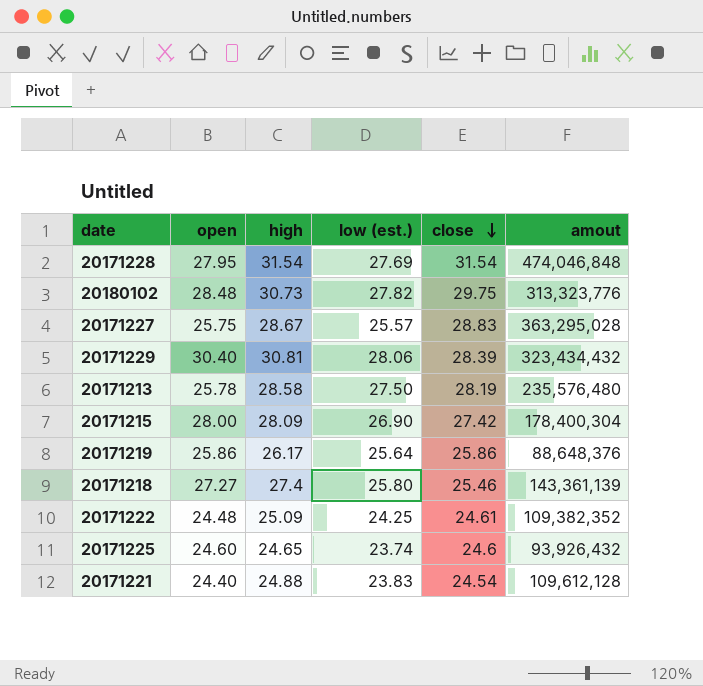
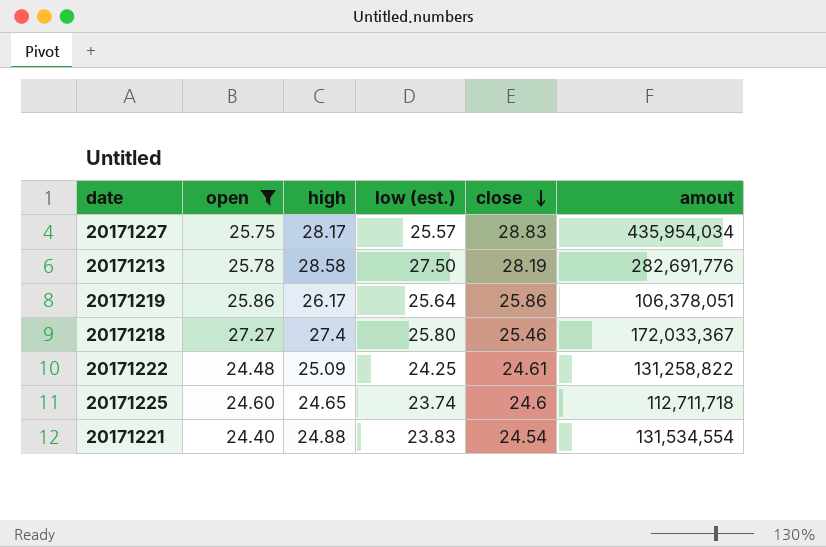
filter: none -> open <= 27.27
20171227 | high: 28.67 -> 28.17
20171227 | amout: 363,295,028 -> 435,954,034
20171213 | amout: 235,576,480 -> 282,691,776
20171219 | amout: 88,648,376 -> 106,378,051
20171218 | amout: 143,361,139 -> 172,033,367
20171222 | amout: 109,382,352 -> 131,258,822
20171225 | amout: 93,926,432 -> 112,711,718
20171221 | amout: 109,612,128 -> 131,534,554

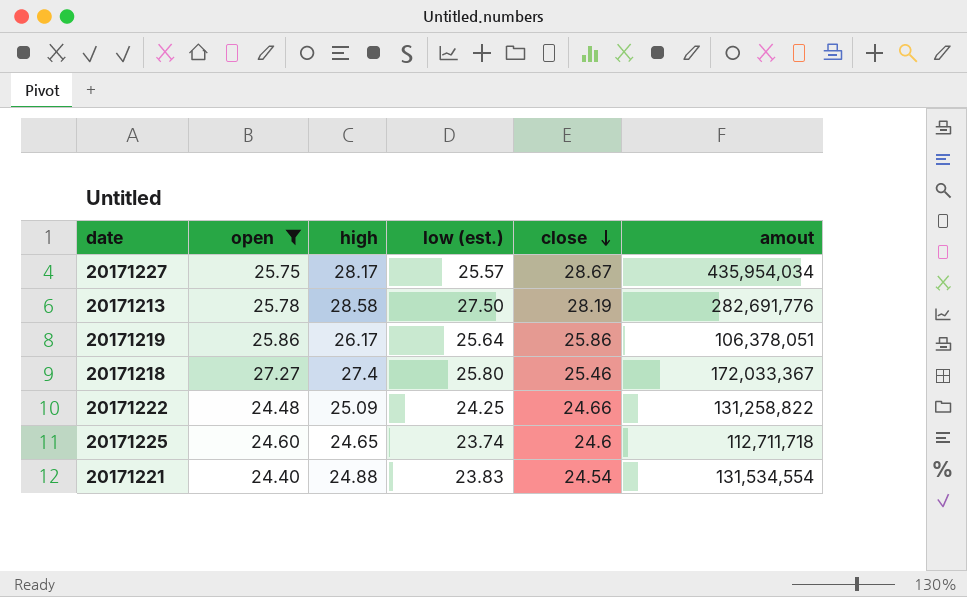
20171227 | close: 28.83 -> 28.67
20171222 | close: 24.61 -> 24.66

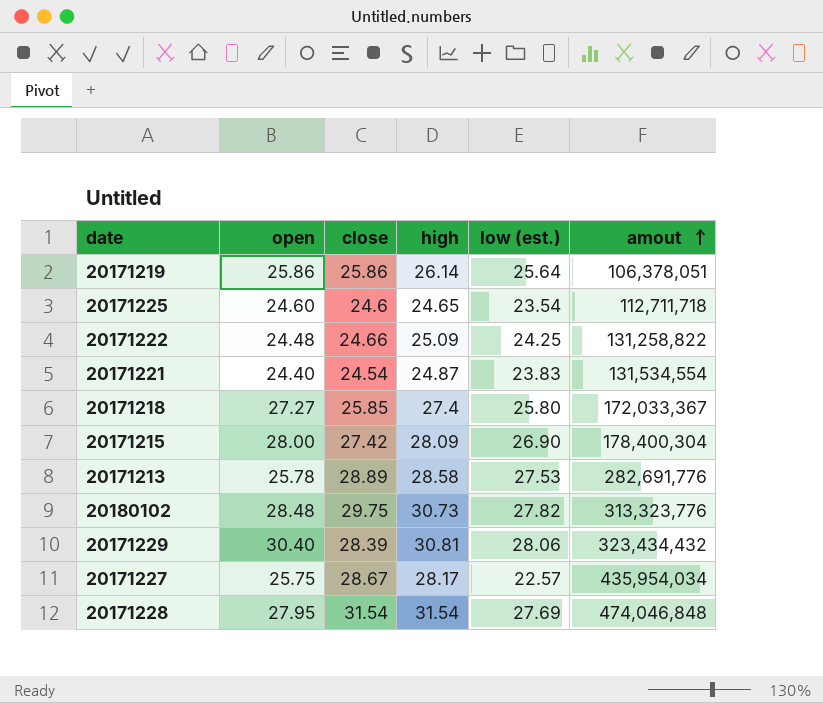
filter: open <= 27.27 -> none
row order: close descending -> amout ascending
column close | position: 5 -> 3
20171219 | high: 26.17 -> 26.14
20171225 | low (est.): 23.74 -> 23.54
20171221 | high: 24.88 -> 24.87
20171218 | close: 25.46 -> 25.85
20171213 | close: 28.19 -> 28.89
20171213 | low (est.): 27.50 -> 27.53
20171227 | low (est.): 25.57 -> 22.57

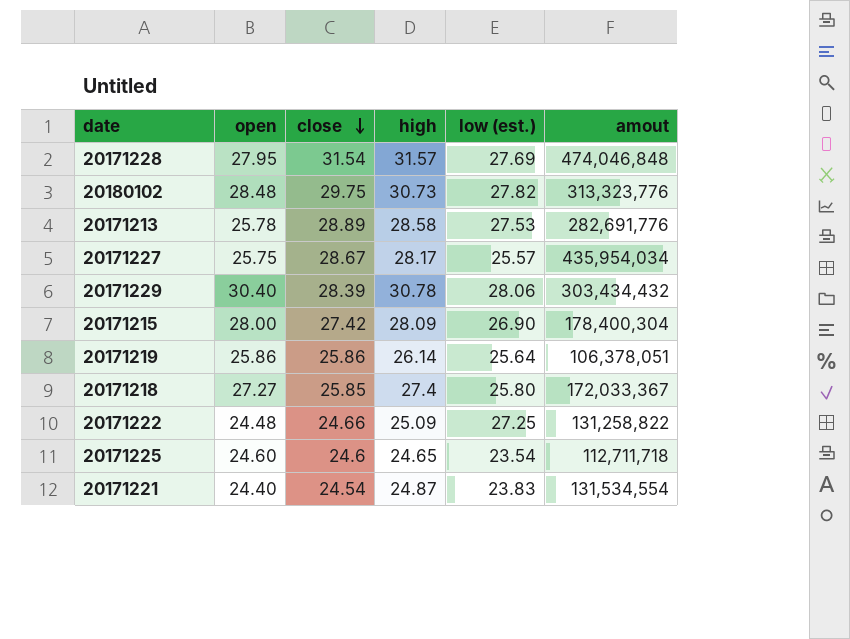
row order: amout ascending -> close descending
20171228 | high: 31.54 -> 31.57
20171227 | low (est.): 22.57 -> 25.57
20171229 | high: 30.81 -> 30.78
20171229 | amout: 323,434,432 -> 303,434,432
20171222 | low (est.): 24.25 -> 27.25

